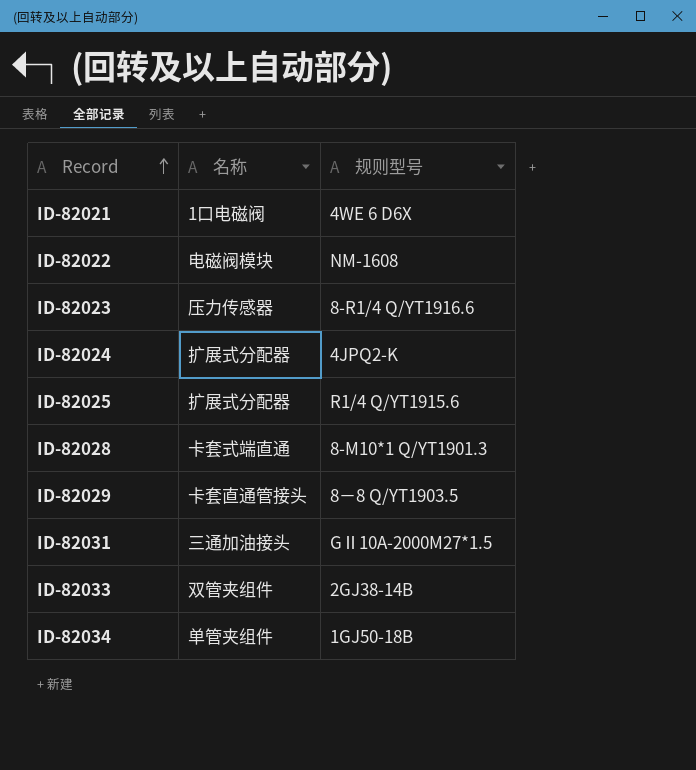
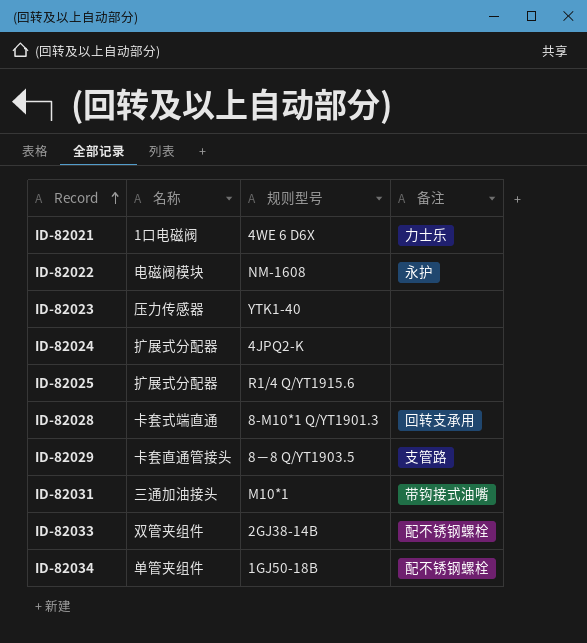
column 备注 | position: none -> 4
ID-82023 | 规则型号: 8-R1/4 Q/YT1916.6 -> YTK1-40
ID-82031 | 规则型号: GⅡ10A-2000M27*1.5 -> M10*1

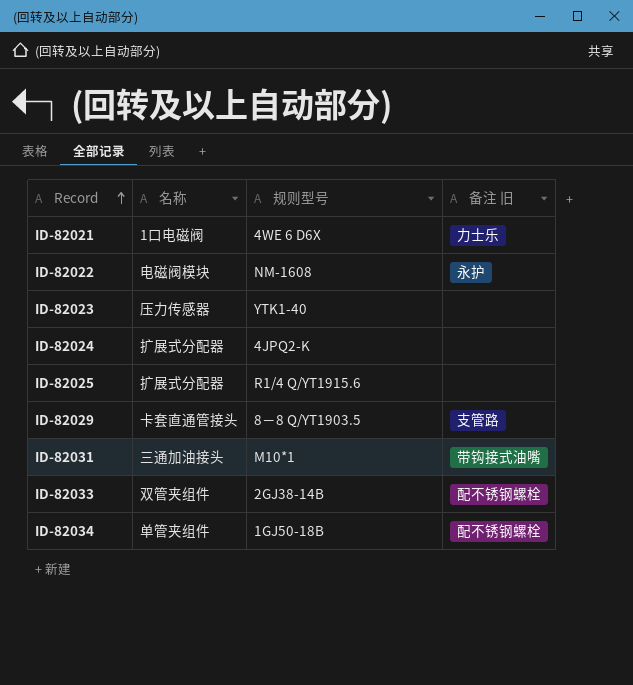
column name: 备注 -> 备注 旧
row ID-82028: 卡套式端直通 | 8-M10*1 Q/YT1901.3 | 回转支承用 -> none

